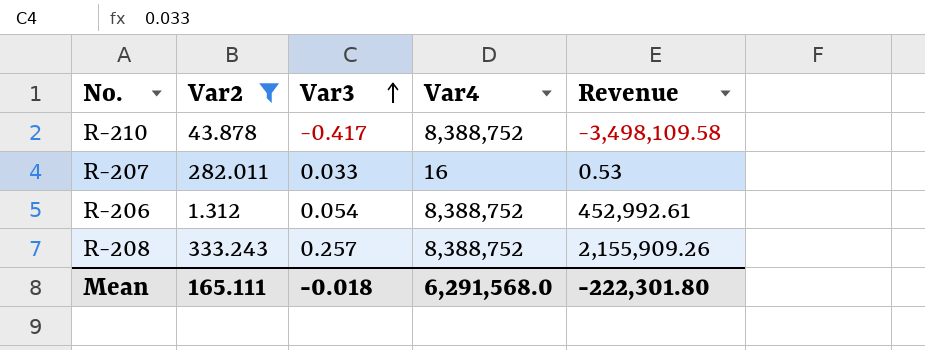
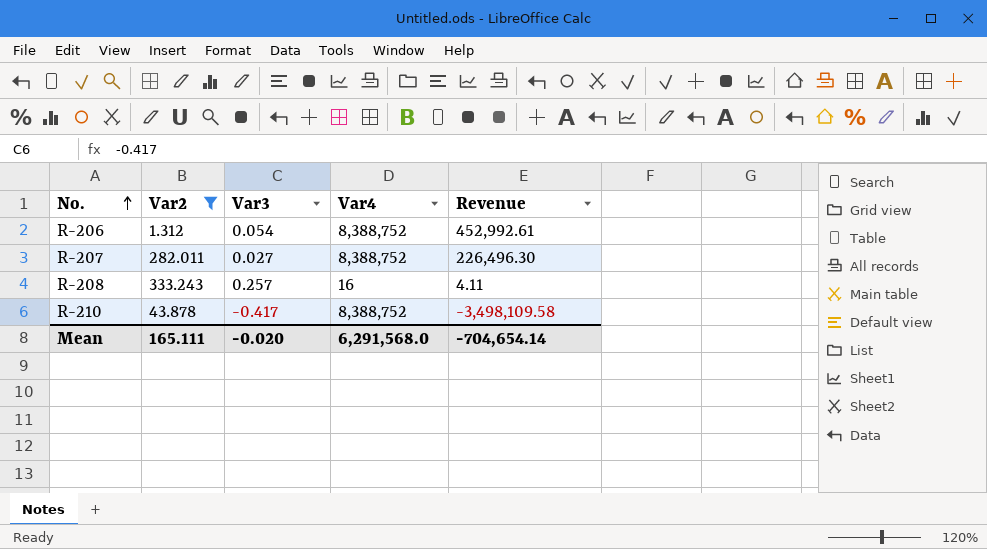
row order: Var3 ascending -> No. ascending
R-207 | Var3: 0.033 -> 0.027
R-207 | Var4: 16 -> 8,388,752
R-207 | Revenue: 0.53 -> 226,496.30
R-208 | Var4: 8,388,752 -> 16
R-208 | Revenue: 2,155,909.26 -> 4.11
Mean | Var3: -0.018 -> -0.020
Mean | Revenue: -222,301.80 -> -704,654.14

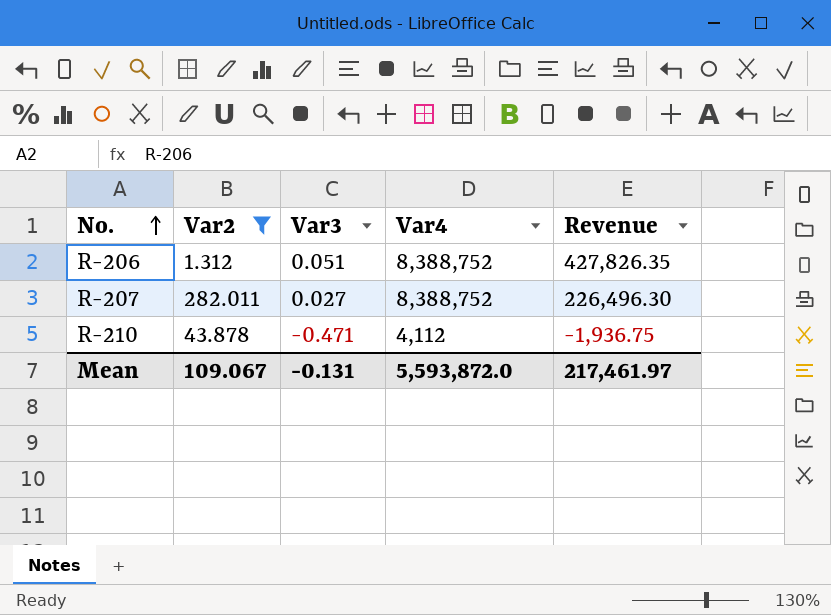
row R-208: 333.243 | 0.257 | 16 | 4.11 -> none
R-206 | Var3: 0.054 -> 0.051
R-206 | Revenue: 452,992.61 -> 427,826.35
R-210 | Var3: -0.417 -> -0.471
R-210 | Var4: 8,388,752 -> 4,112
R-210 | Revenue: -3,498,109.58 -> -1,936.75
Mean | Var2: 165.111 -> 109.067
Mean | Var3: -0.020 -> -0.131
Mean | Var4: 6,291,568.0 -> 5,593,872.0
Mean | Revenue: -704,654.14 -> 217,461.97

